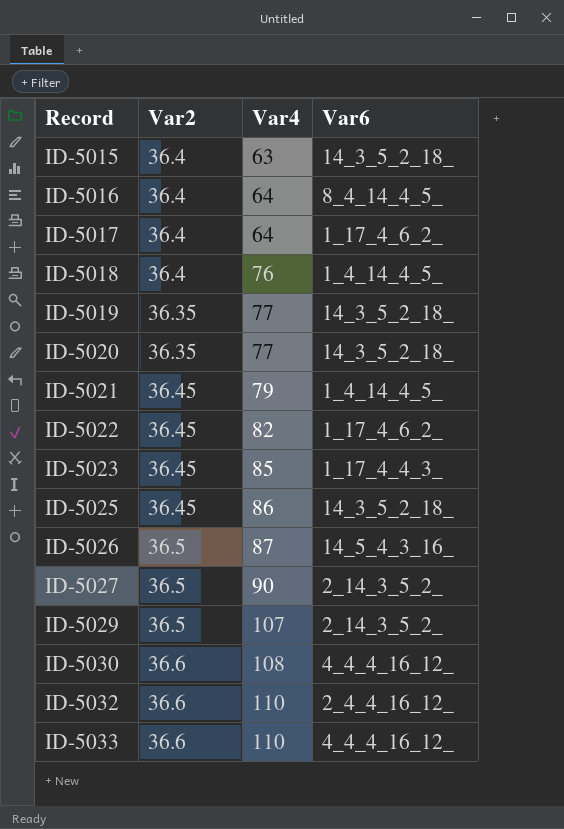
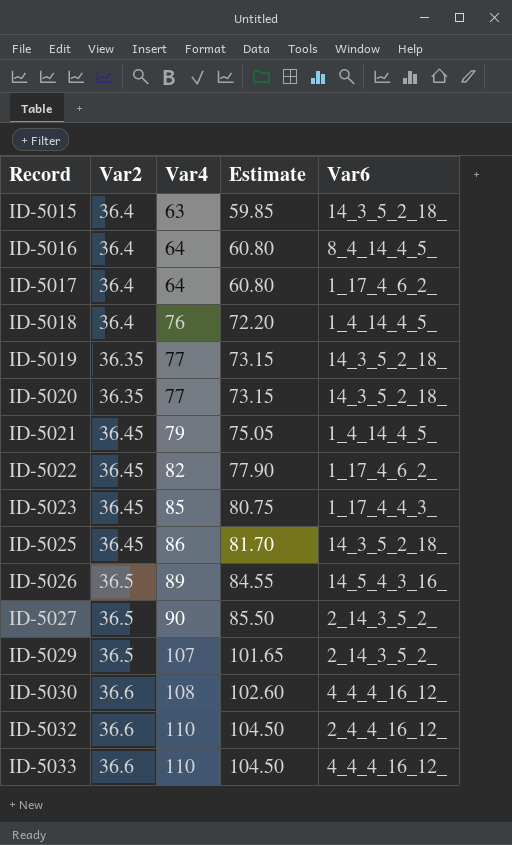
column Estimate | formula: none -> [Var4] * 0.95
ID-5026 | Var4: 87 -> 89

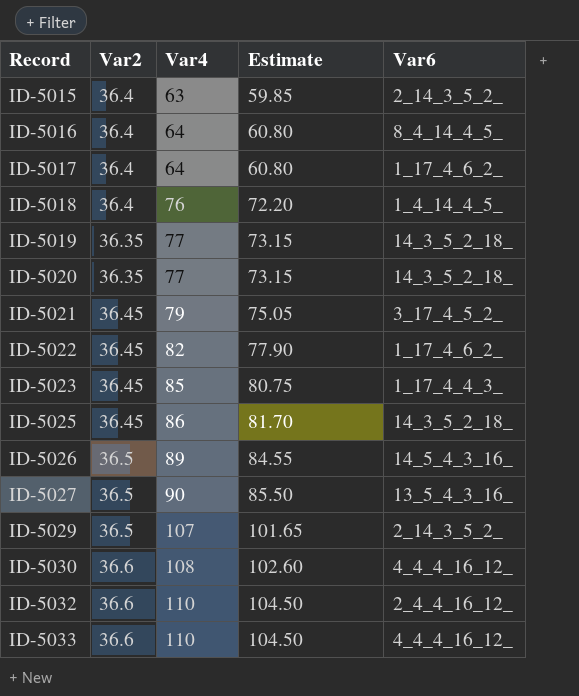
ID-5015 | Var6: 14_3_5_2_18_ -> 2_14_3_5_2_
ID-5021 | Var6: 1_4_14_4_5_ -> 3_17_4_5_2_
ID-5027 | Var6: 2_14_3_5_2_ -> 13_5_4_3_16_

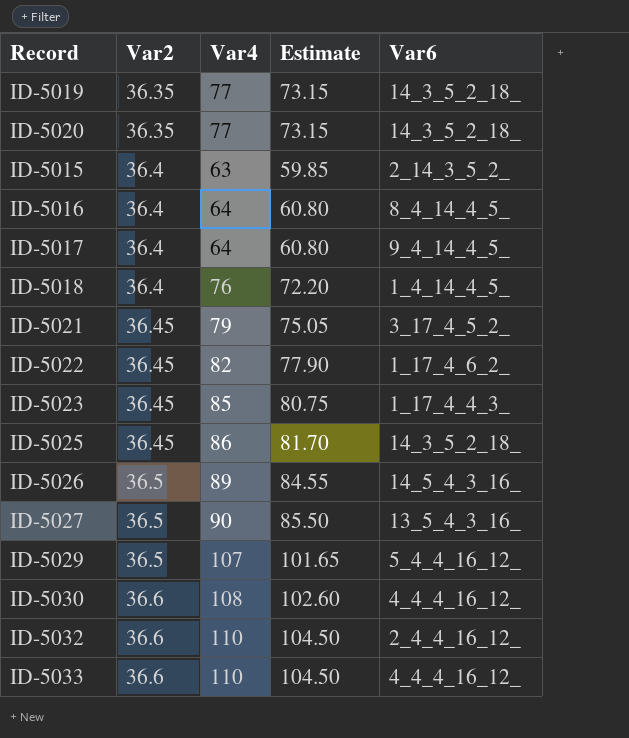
row order: Record ascending -> Var2 ascending
ID-5017 | Var6: 1_17_4_6_2_ -> 9_4_14_4_5_
ID-5029 | Var6: 2_14_3_5_2_ -> 5_4_4_16_12_

